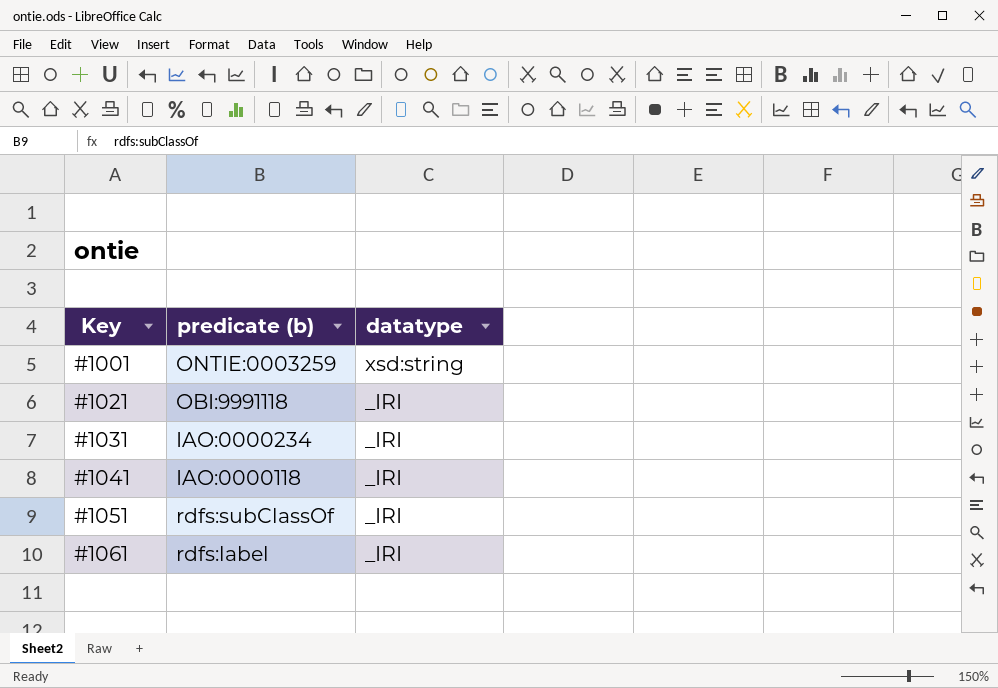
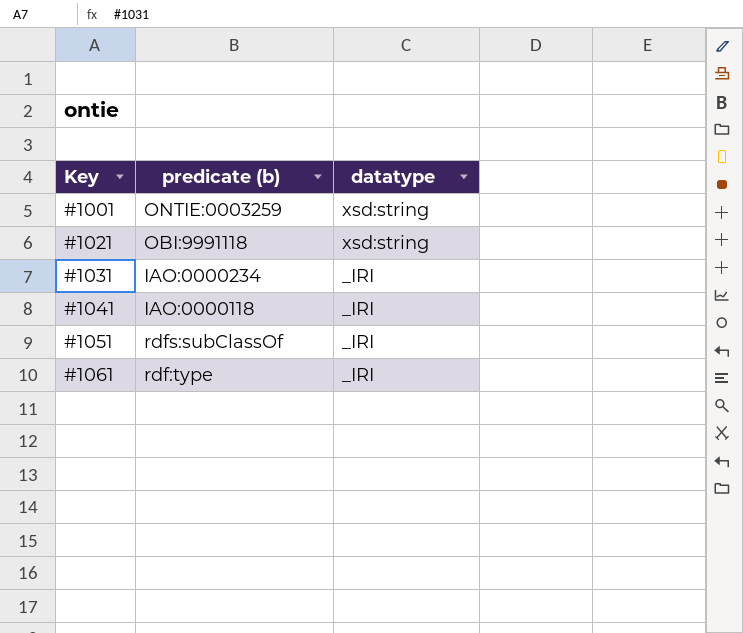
#1021 | datatype: _IRI -> xsd:string
#1061 | predicate (b): rdfs:label -> rdf:type

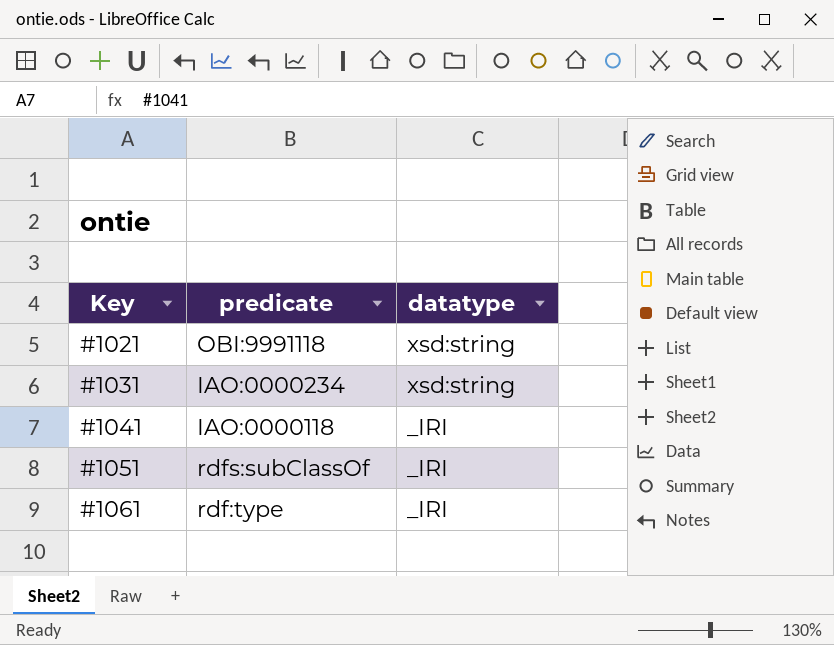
column name: predicate (b) -> predicate
row #1001: ONTIE:0003259 | xsd:string -> none
#1031 | datatype: _IRI -> xsd:string

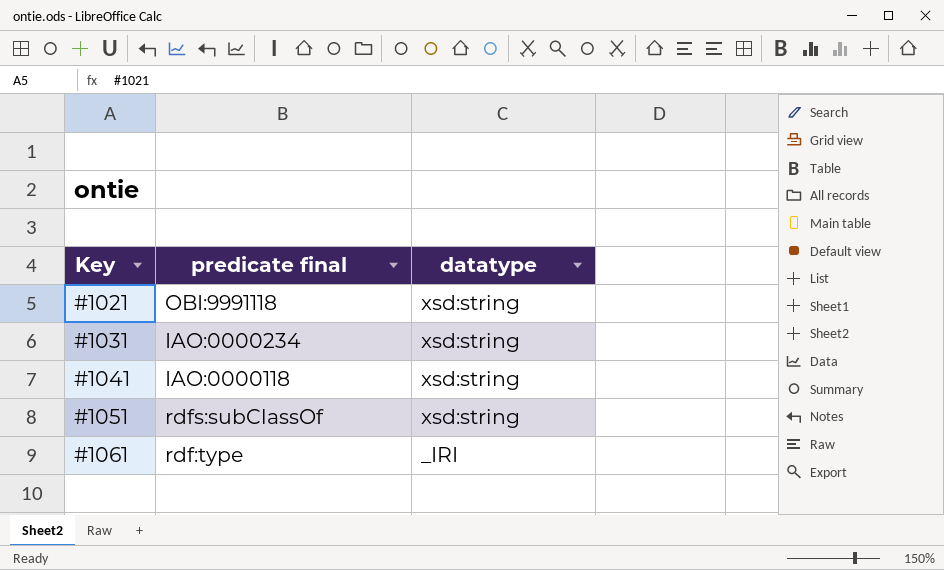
column name: predicate -> predicate final
#1041 | datatype: _IRI -> xsd:string
#1051 | datatype: _IRI -> xsd:string

